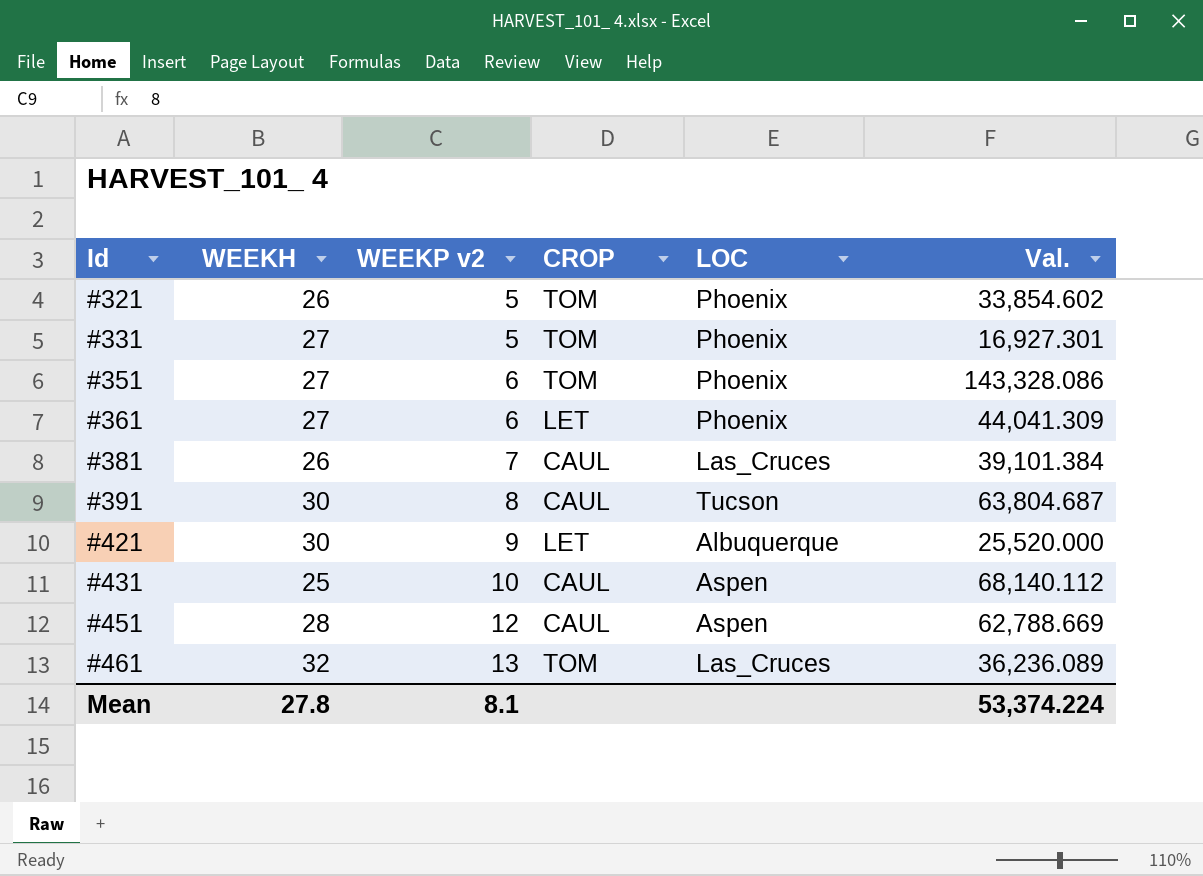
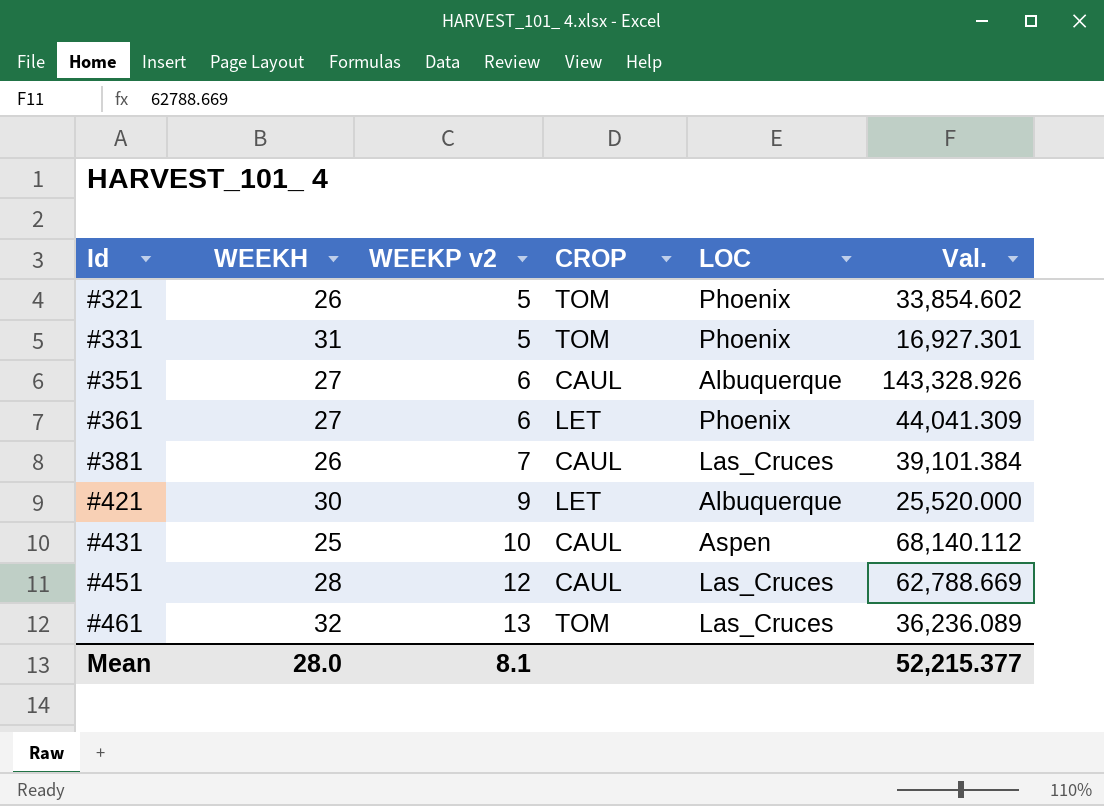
row #391: 30 | 8 | CAUL | Tucson | 63,804.687 -> none
#331 | WEEKH: 27 -> 31
#351 | CROP: TOM -> CAUL
#351 | LOC: Phoenix -> Albuquerque
#351 | Val.: 143,328.086 -> 143,328.926
#451 | LOC: Aspen -> Las_Cruces
Mean | WEEKH: 27.8 -> 28.0
Mean | Val.: 53,374.224 -> 52,215.377

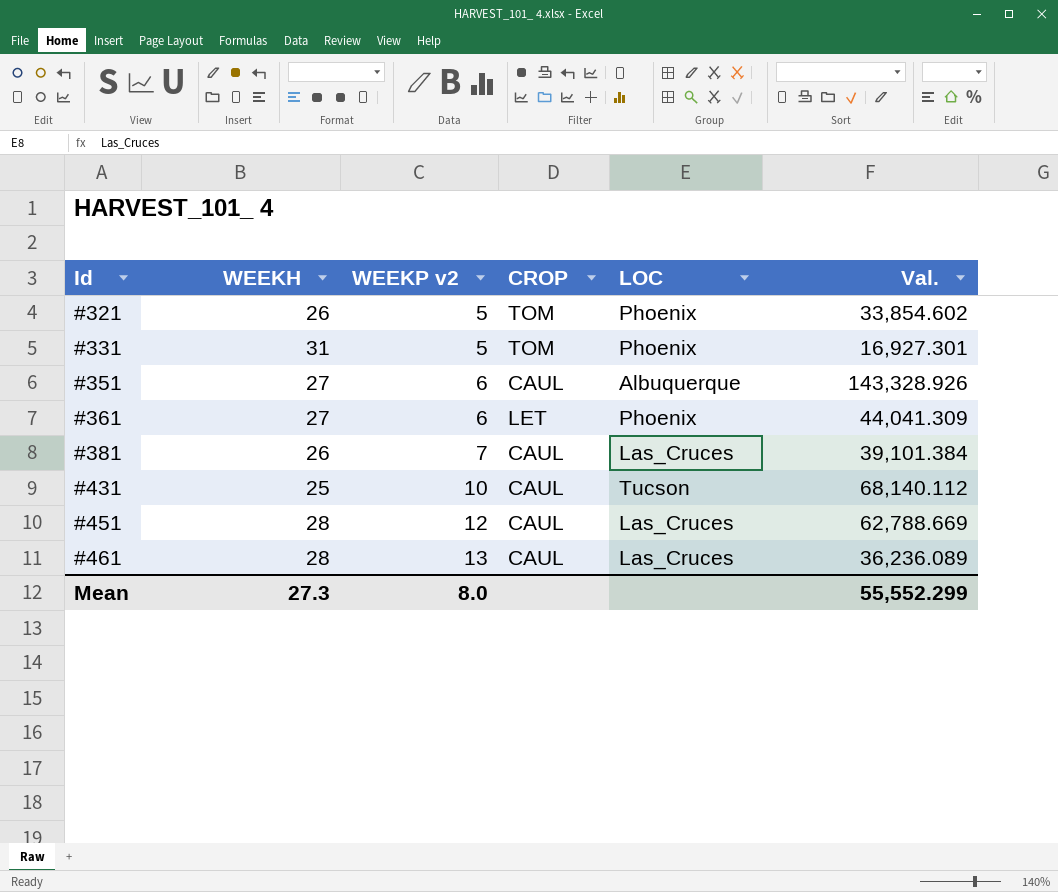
row #421: 30 | 9 | LET | Albuquerque | 25,520.000 -> none
#431 | LOC: Aspen -> Tucson
#461 | WEEKH: 32 -> 28
#461 | CROP: TOM -> CAUL
Mean | WEEKH: 28.0 -> 27.3
Mean | WEEKP v2: 8.1 -> 8.0
Mean | Val.: 52,215.377 -> 55,552.299

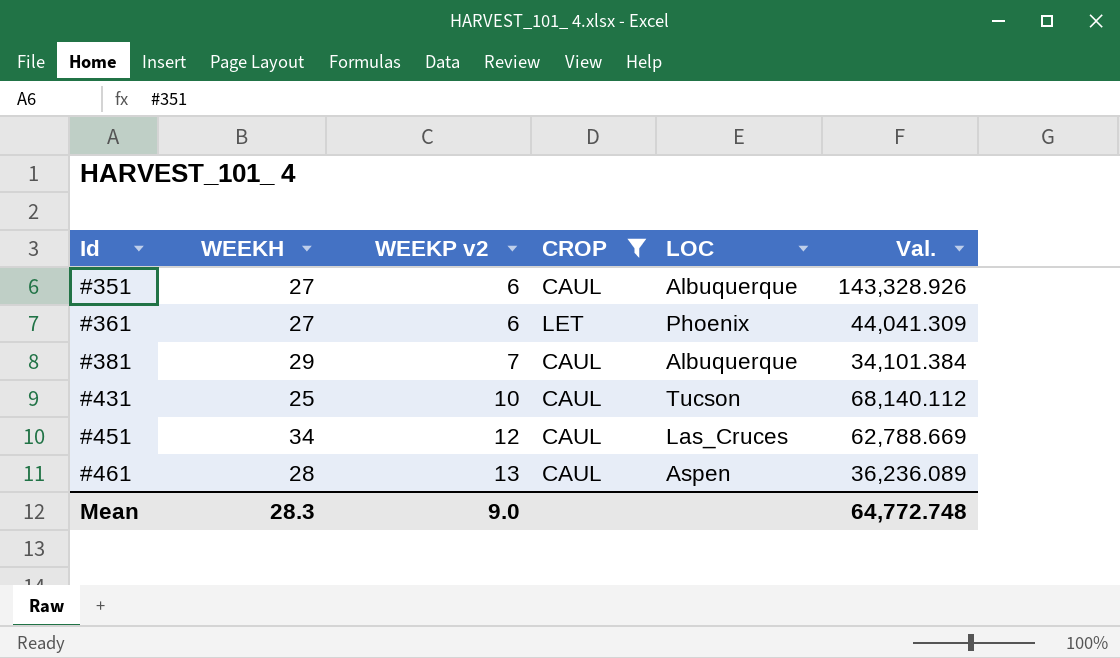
filter: none -> CROP != TOM
#381 | WEEKH: 26 -> 29
#381 | LOC: Las_Cruces -> Albuquerque
#381 | Val.: 39,101.384 -> 34,101.384
#451 | WEEKH: 28 -> 34
#461 | LOC: Las_Cruces -> Aspen
Mean | WEEKH: 27.3 -> 28.3
Mean | WEEKP v2: 8.0 -> 9.0
Mean | Val.: 55,552.299 -> 64,772.748

